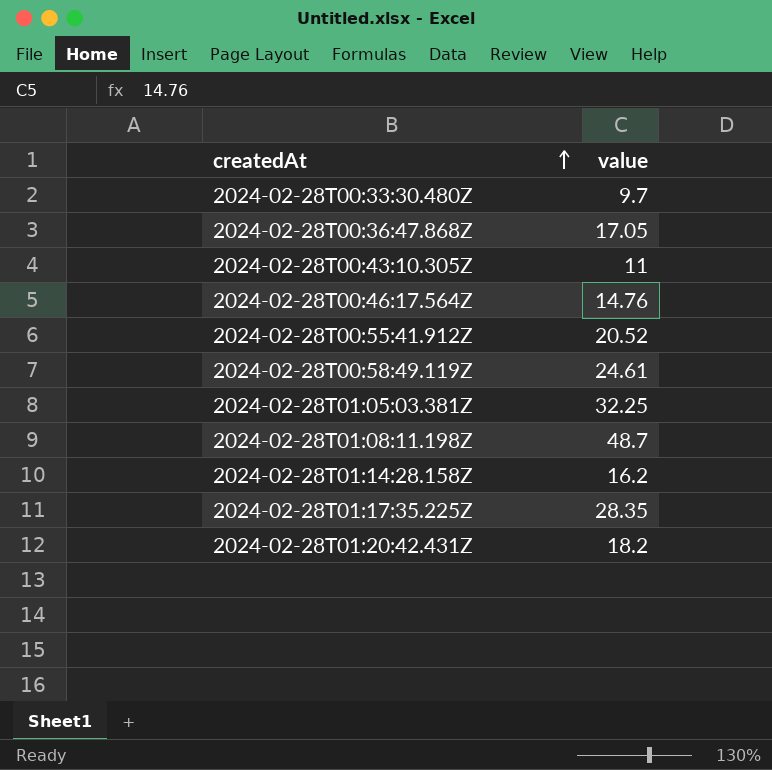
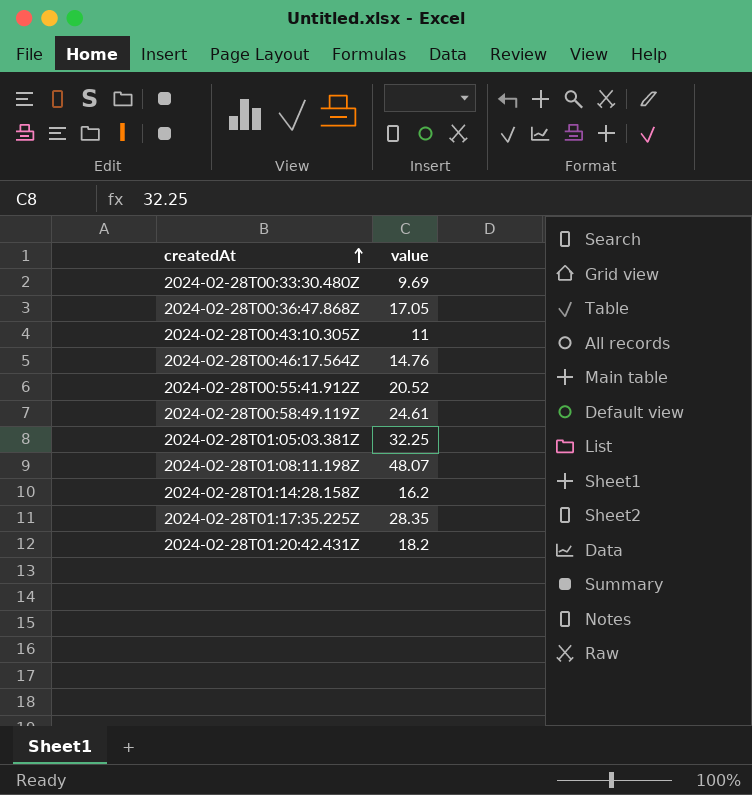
2024-02-28T00:33:30.480Z | value: 9.7 -> 9.69
2024-02-28T01:08:11.198Z | value: 48.7 -> 48.07

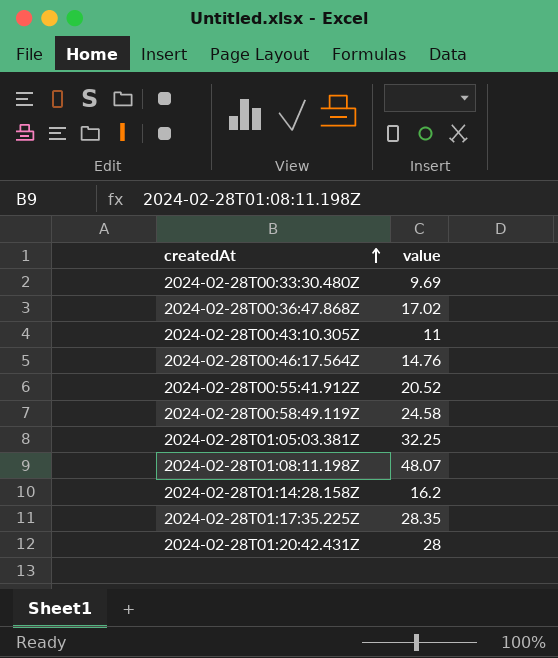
2024-02-28T00:36:47.868Z | value: 17.05 -> 17.02
2024-02-28T00:58:49.119Z | value: 24.61 -> 24.58
2024-02-28T01:20:42.431Z | value: 18.2 -> 28

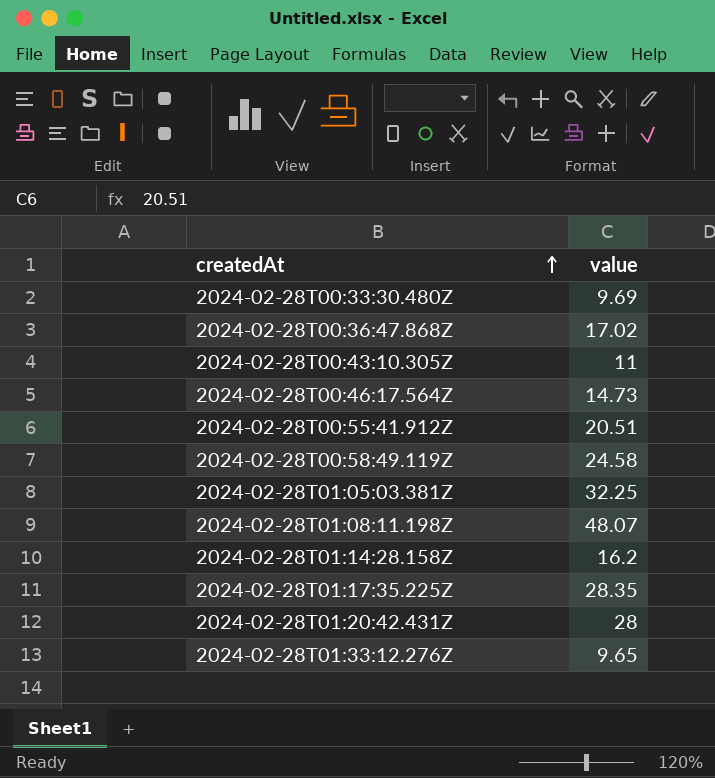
2024-02-28T00:46:17.564Z | value: 14.76 -> 14.73
2024-02-28T00:55:41.912Z | value: 20.52 -> 20.51
row 2024-02-28T01:33:12.276Z: none -> 9.65

